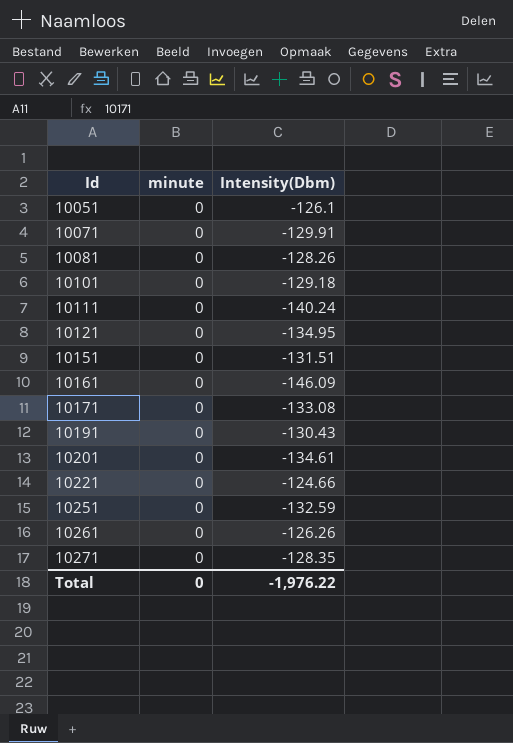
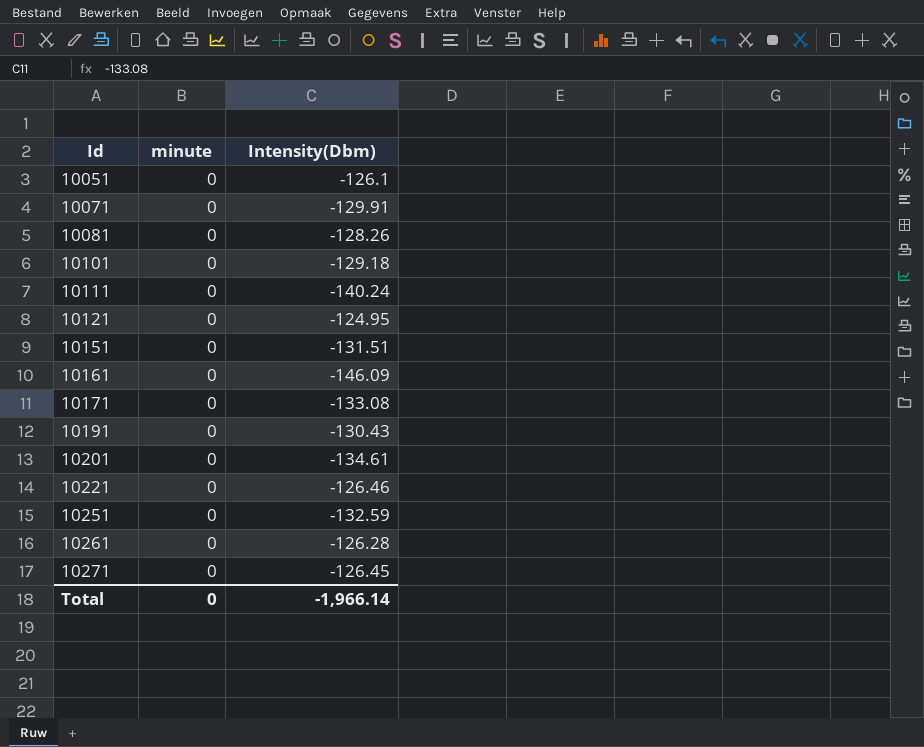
10121 | Intensity(Dbm): -134.95 -> -124.95
10221 | Intensity(Dbm): -124.66 -> -126.46
10261 | Intensity(Dbm): -126.26 -> -126.28
10271 | Intensity(Dbm): -128.35 -> -126.45
Total | Intensity(Dbm): -1,976.22 -> -1,966.14

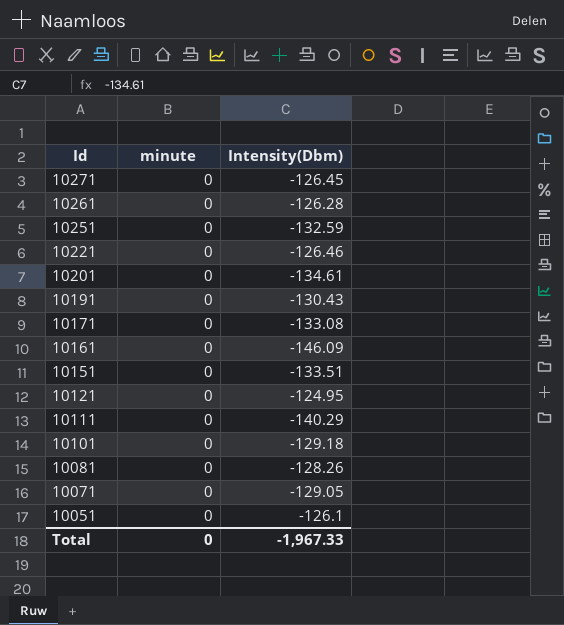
row order: Id ascending -> Id descending
10151 | Intensity(Dbm): -131.51 -> -133.51
10111 | Intensity(Dbm): -140.24 -> -140.29
10071 | Intensity(Dbm): -129.91 -> -129.05
Total | Intensity(Dbm): -1,966.14 -> -1,967.33

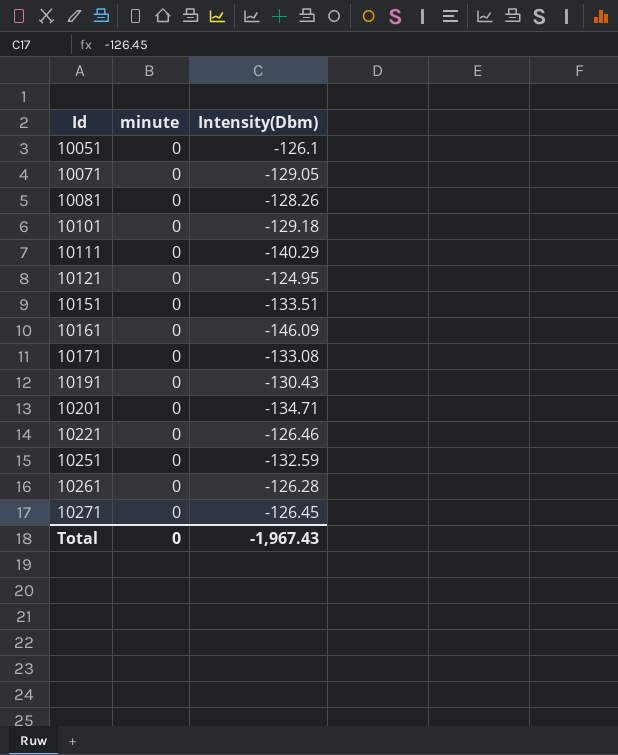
row order: Id descending -> Id ascending
10201 | Intensity(Dbm): -134.61 -> -134.71
Total | Intensity(Dbm): -1,967.33 -> -1,967.43

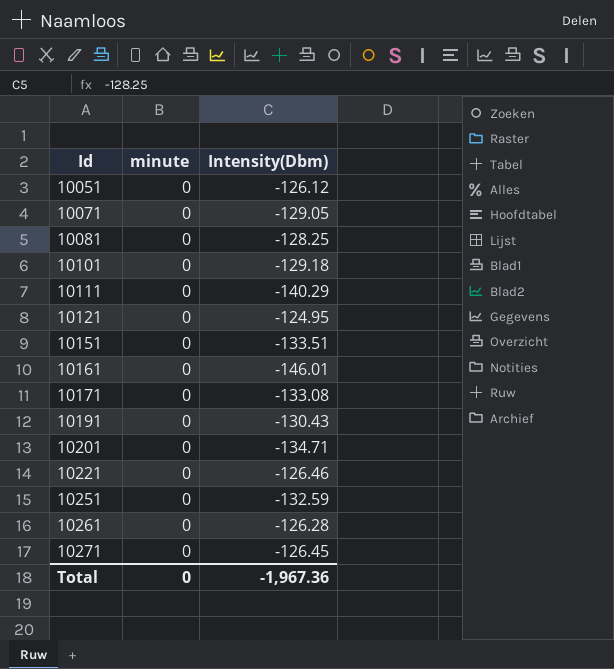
10051 | Intensity(Dbm): -126.1 -> -126.12
10081 | Intensity(Dbm): -128.26 -> -128.25
10161 | Intensity(Dbm): -146.09 -> -146.01
Total | Intensity(Dbm): -1,967.43 -> -1,967.36

